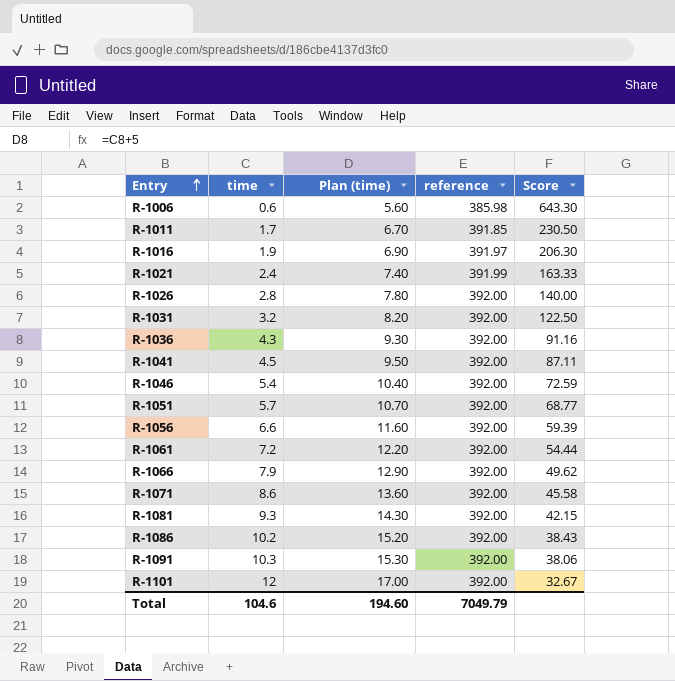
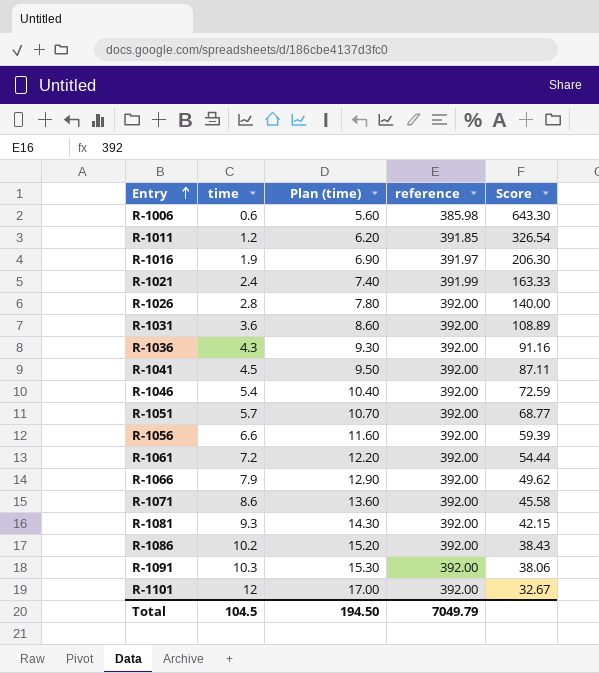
R-1011 | time: 1.7 -> 1.2
R-1011 | Plan (time): 6.70 -> 6.20
R-1011 | Score: 230.50 -> 326.54
R-1031 | time: 3.2 -> 3.6
R-1031 | Plan (time): 8.20 -> 8.60
R-1031 | Score: 122.50 -> 108.89
Total | time: 104.6 -> 104.5
Total | Plan (time): 194.60 -> 194.50

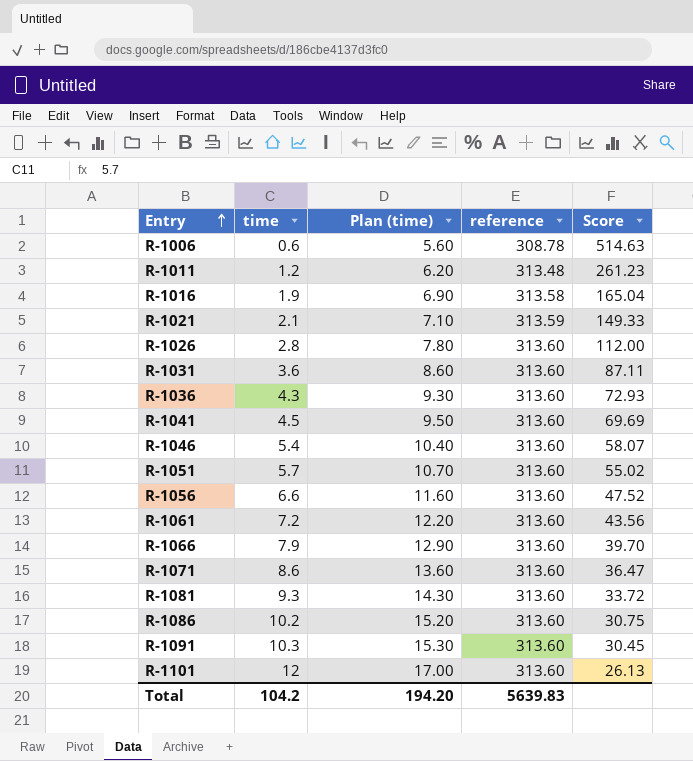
R-1006 | reference: 385.98 -> 308.78
R-1006 | Score: 643.30 -> 514.63
R-1011 | reference: 391.85 -> 313.48
R-1011 | Score: 326.54 -> 261.23
R-1016 | reference: 391.97 -> 313.58
R-1016 | Score: 206.30 -> 165.04
R-1021 | time: 2.4 -> 2.1
R-1021 | Plan (time): 7.40 -> 7.10
R-1021 | reference: 391.99 -> 313.59
R-1021 | Score: 163.33 -> 149.33
R-1026 | reference: 392.00 -> 313.60
R-1026 | Score: 140.00 -> 112.00
R-1031 | reference: 392.00 -> 313.60
R-1031 | Score: 108.89 -> 87.11
R-1036 | reference: 392.00 -> 313.60
R-1036 | Score: 91.16 -> 72.93
R-1041 | reference: 392.00 -> 313.60
R-1041 | Score: 87.11 -> 69.69
R-1046 | reference: 392.00 -> 313.60
R-1046 | Score: 72.59 -> 58.07
R-1051 | reference: 392.00 -> 313.60
R-1051 | Score: 68.77 -> 55.02
R-1056 | reference: 392.00 -> 313.60
R-1056 | Score: 59.39 -> 47.52
R-1061 | reference: 392.00 -> 313.60
R-1061 | Score: 54.44 -> 43.56
R-1066 | reference: 392.00 -> 313.60
R-1066 | Score: 49.62 -> 39.70
R-1071 | reference: 392.00 -> 313.60
R-1071 | Score: 45.58 -> 36.47
R-1081 | reference: 392.00 -> 313.60
R-1081 | Score: 42.15 -> 33.72
R-1086 | reference: 392.00 -> 313.60
R-1086 | Score: 38.43 -> 30.75
R-1091 | reference: 392.00 -> 313.60
R-1091 | Score: 38.06 -> 30.45
R-1101 | reference: 392.00 -> 313.60
R-1101 | Score: 32.67 -> 26.13
Total | time: 104.5 -> 104.2
Total | Plan (time): 194.50 -> 194.20
Total | reference: 7049.79 -> 5639.83

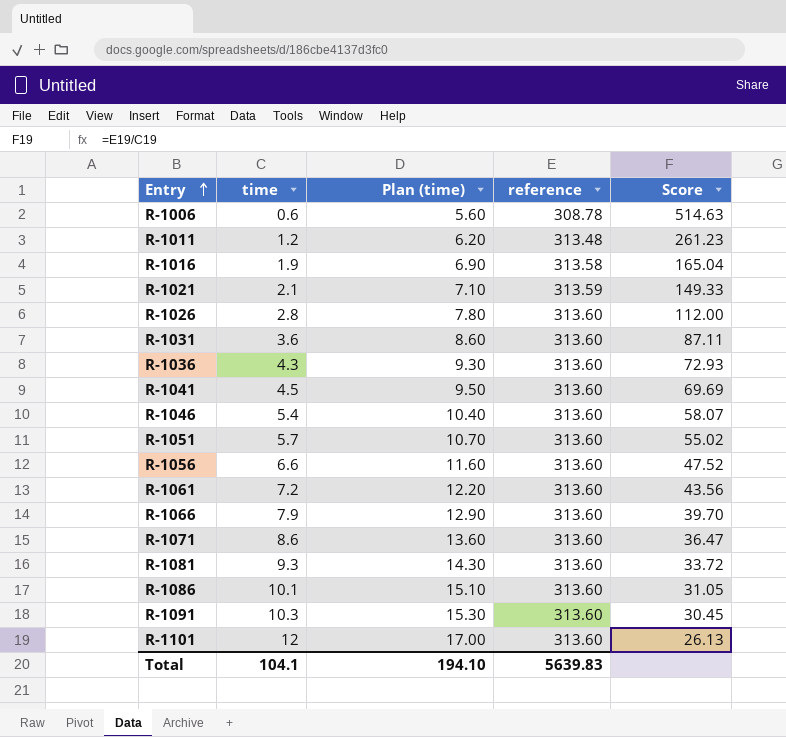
R-1086 | time: 10.2 -> 10.1
R-1086 | Plan (time): 15.20 -> 15.10
R-1086 | Score: 30.75 -> 31.05
Total | time: 104.2 -> 104.1
Total | Plan (time): 194.20 -> 194.10

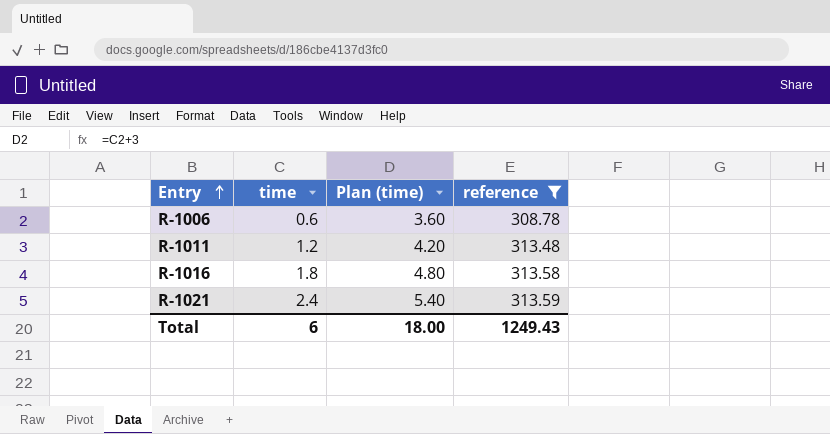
filter: none -> reference != 313.60
column Score | formula: [reference] / [time] -> none
column Plan (time) | formula: [time] + 5 -> [time] + 3
R-1016 | time: 1.9 -> 1.8
R-1021 | time: 2.1 -> 2.4
Total | time: 104.1 -> 6
Total | Plan (time): 194.10 -> 18.00
Total | reference: 5639.83 -> 1249.43

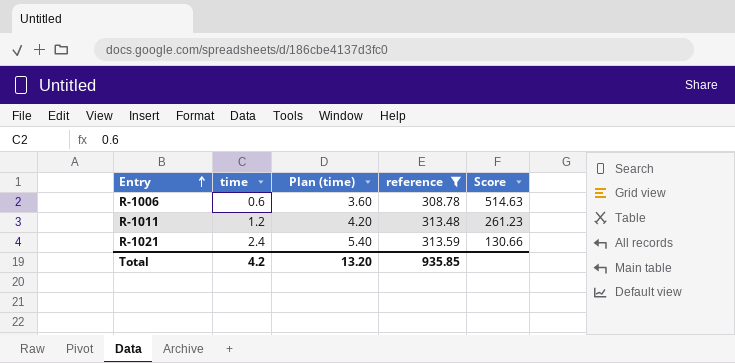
column Score | formula: none -> [reference] / [time]
row R-1016: 1.8 | 4.80 | 313.58 -> none
Total | time: 6 -> 4.2
Total | Plan (time): 18.00 -> 13.20
Total | reference: 1249.43 -> 935.85

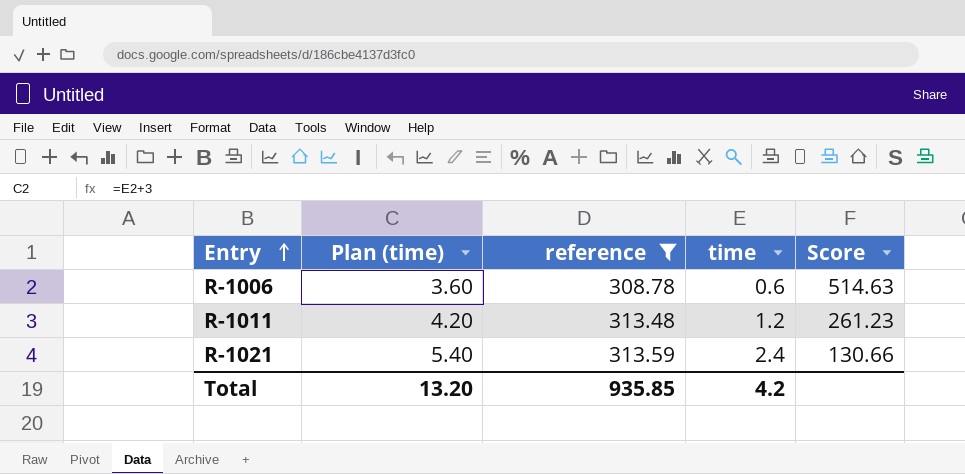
column time | position: 2 -> 4

